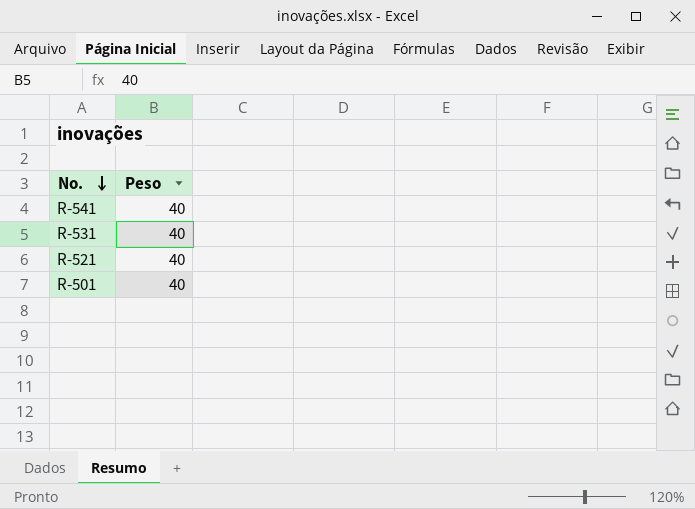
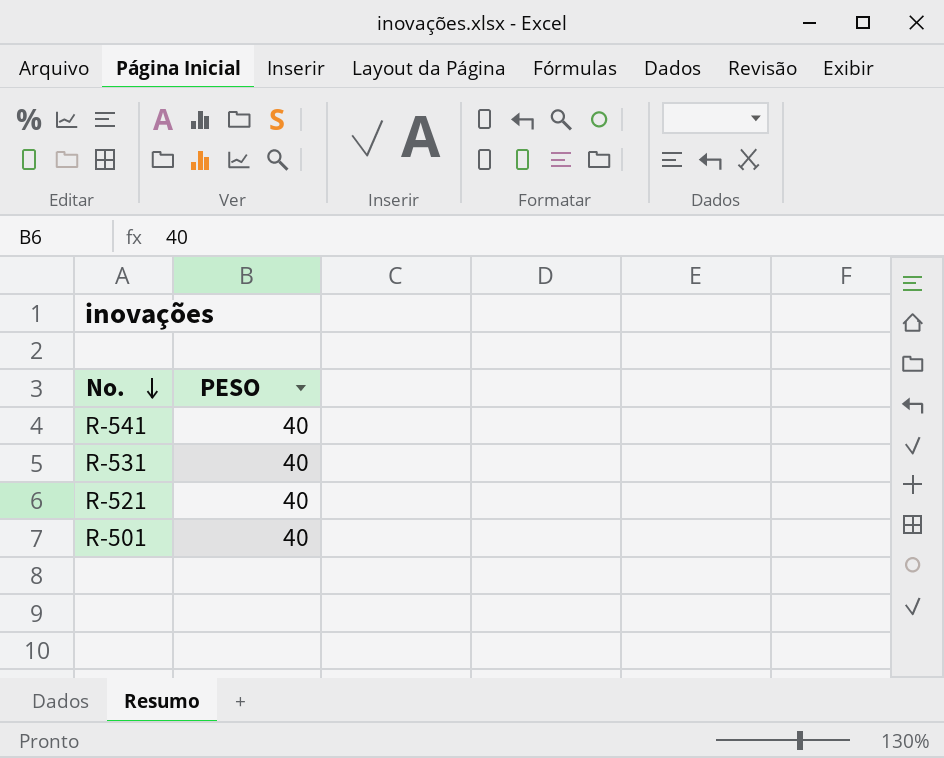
column name: Peso -> PESO

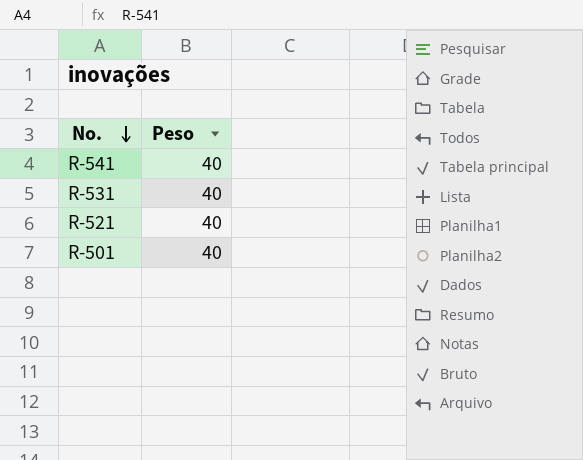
column name: PESO -> Peso

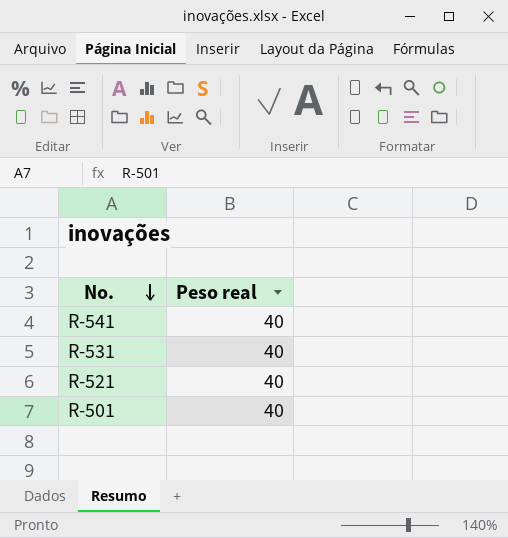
column name: Peso -> Peso real

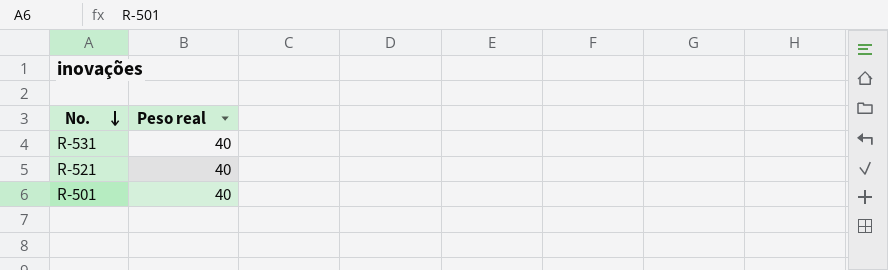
row R-541: 40 -> none

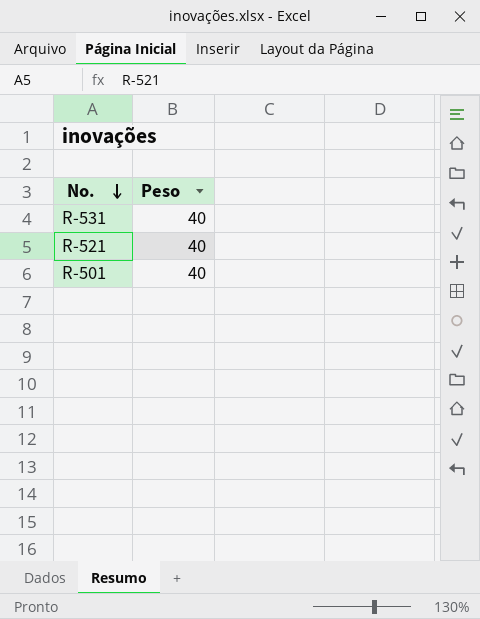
column name: Peso real -> Peso

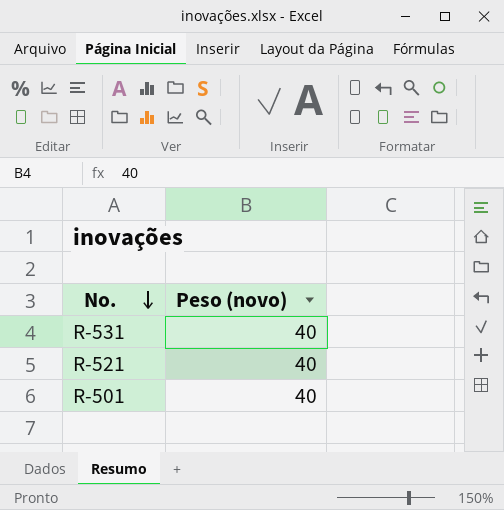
column name: Peso -> Peso (novo)

